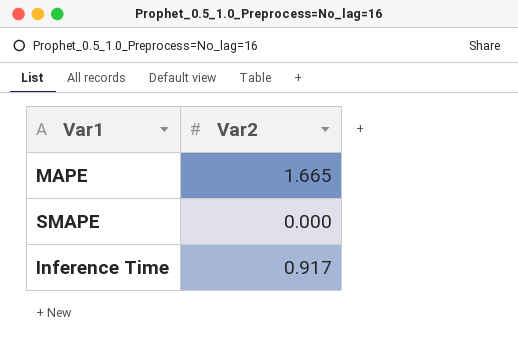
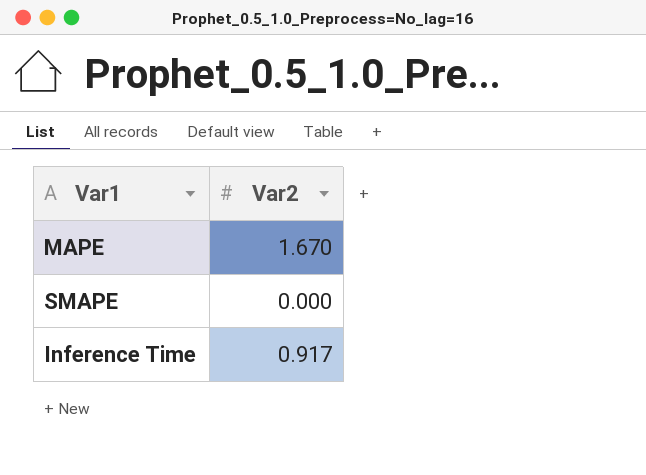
MAPE | Var2: 1.665 -> 1.670

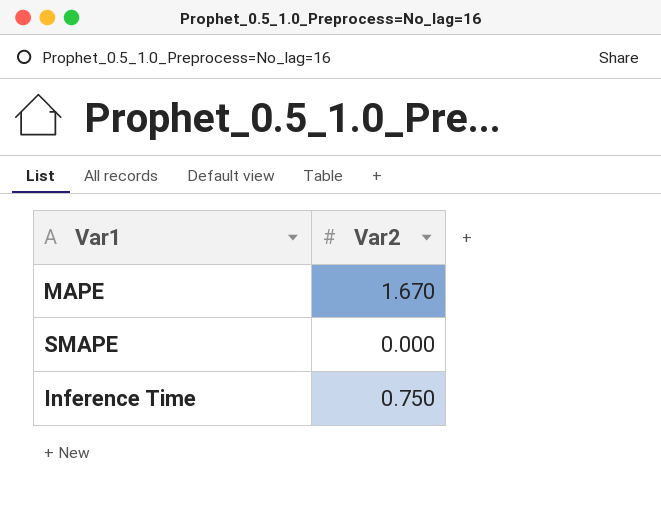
Inference Time | Var2: 0.917 -> 0.750

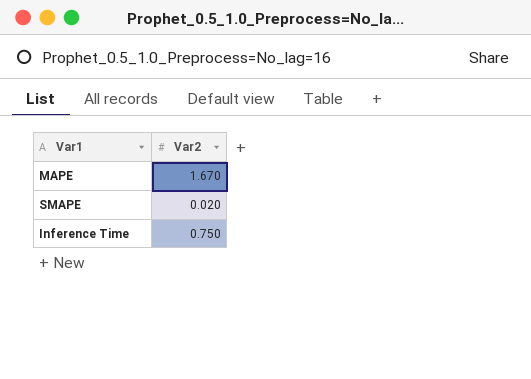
SMAPE | Var2: 0.000 -> 0.020

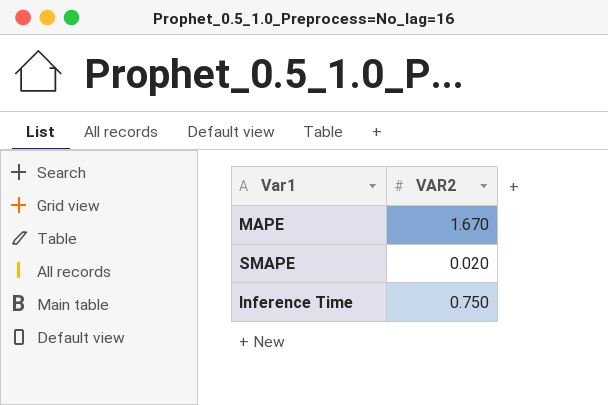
column name: Var2 -> VAR2

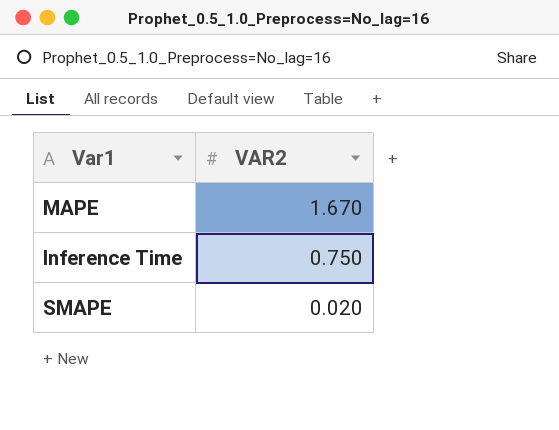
row order: none -> VAR2 descending

